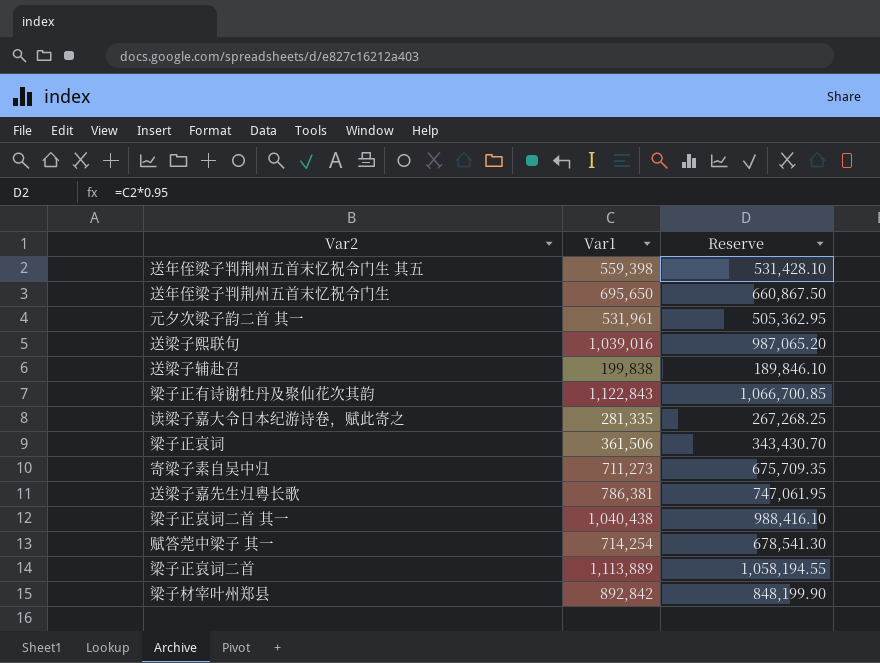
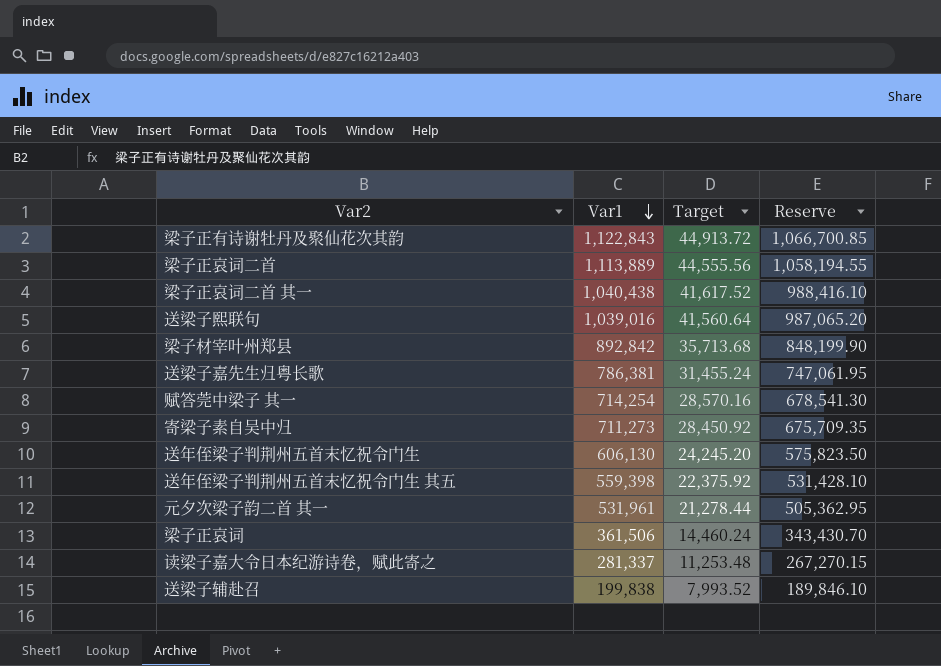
row order: none -> Var1 descending
column Target | formula: none -> [Var1] * 0.04
送年侄梁子判荆州五首末忆祝令门生 | Var1: 695,650 -> 606,130
送年侄梁子判荆州五首末忆祝令门生 | Reserve: 660,867.50 -> 575,823.50
读梁子嘉大令日本纪游诗卷，赋此寄之 | Var1: 281,335 -> 281,337
读梁子嘉大令日本纪游诗卷，赋此寄之 | Reserve: 267,268.25 -> 267,270.15

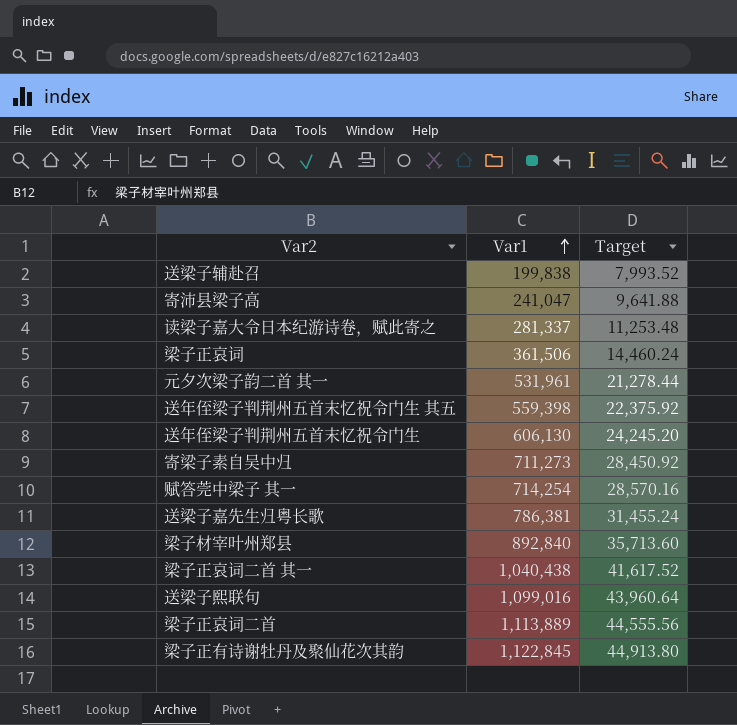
row order: Var1 descending -> Var1 ascending
column Reserve | formula: [Var1] * 0.95 -> none
row 寄沛县梁子高: none -> 241,047 | 9,641.88
梁子材宰叶州郑县 | Var1: 892,842 -> 892,840
梁子材宰叶州郑县 | Target: 35,713.68 -> 35,713.60
送梁子熙联句 | Var1: 1,039,016 -> 1,099,016
送梁子熙联句 | Target: 41,560.64 -> 43,960.64
梁子正有诗谢牡丹及聚仙花次其韵 | Var1: 1,122,843 -> 1,122,845
梁子正有诗谢牡丹及聚仙花次其韵 | Target: 44,913.72 -> 44,913.80

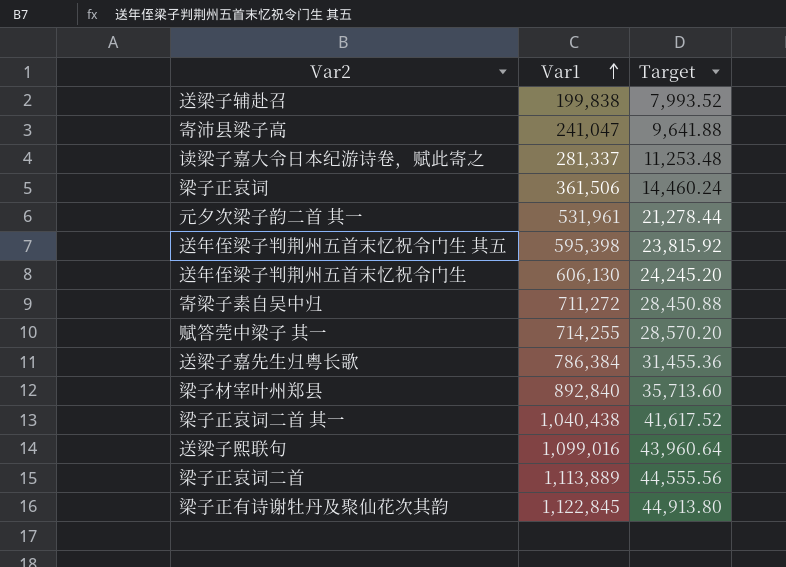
送年侄梁子判荆州五首末忆祝令门生 其五 | Var1: 559,398 -> 595,398
送年侄梁子判荆州五首末忆祝令门生 其五 | Target: 22,375.92 -> 23,815.92
寄梁子素自吴中归 | Var1: 711,273 -> 711,272
寄梁子素自吴中归 | Target: 28,450.92 -> 28,450.88
赋答莞中梁子 其一 | Var1: 714,254 -> 714,255
赋答莞中梁子 其一 | Target: 28,570.16 -> 28,570.20
送梁子嘉先生归粤长歌 | Var1: 786,381 -> 786,384
送梁子嘉先生归粤长歌 | Target: 31,455.24 -> 31,455.36

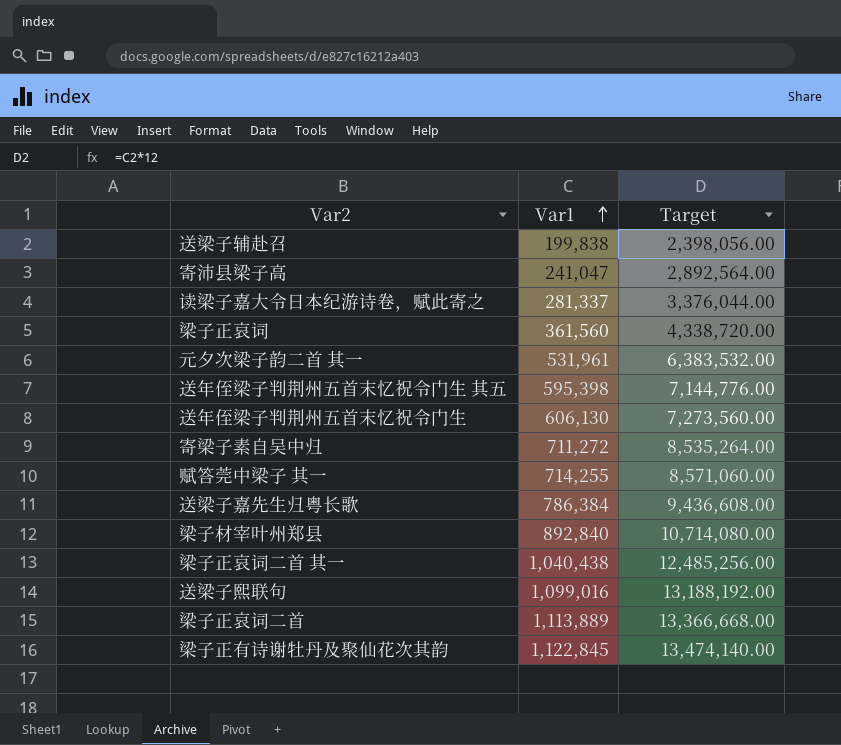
column Target | formula: [Var1] * 0.04 -> [Var1] * 12
梁子正哀词 | Var1: 361,506 -> 361,560

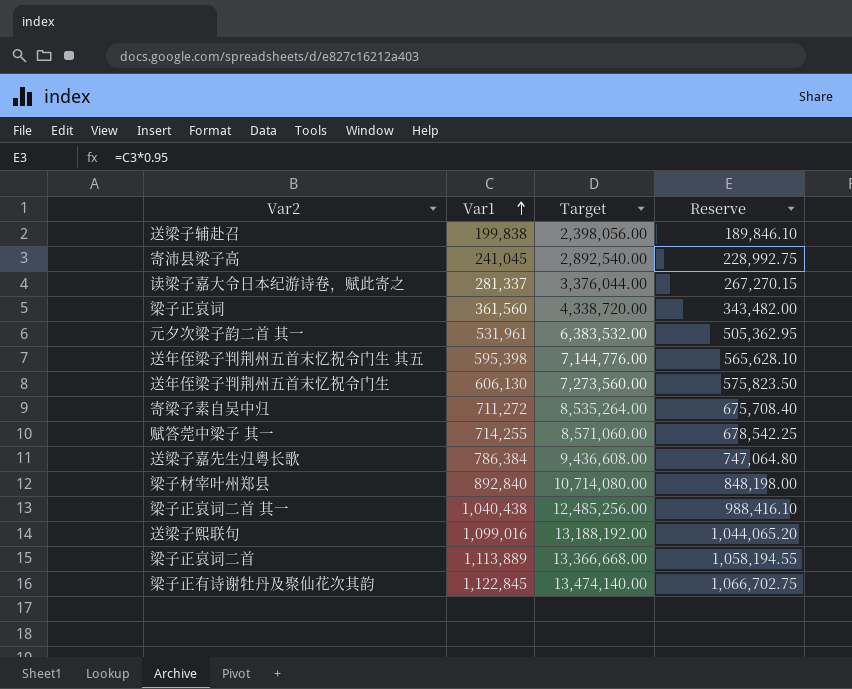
column Reserve | formula: none -> [Var1] * 0.95
寄沛县梁子高 | Var1: 241,047 -> 241,045
寄沛县梁子高 | Target: 2,892,564.00 -> 2,892,540.00

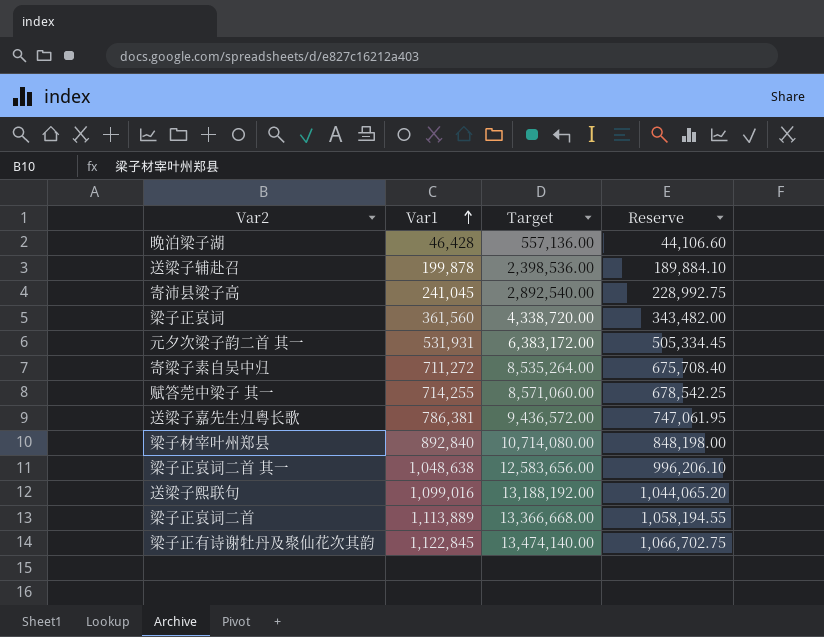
row 读梁子嘉大令日本纪游诗卷，赋此寄之: 281,337 | 3,376,044.00 | 267,270.15 -> none
row 送年侄梁子判荆州五首末忆祝令门生 其五: 595,398 | 7,144,776.00 | 565,628.10 -> none
row 送年侄梁子判荆州五首末忆祝令门生: 606,130 | 7,273,560.00 | 575,823.50 -> none
row 晚泊梁子湖: none -> 46,428 | 557,136.00 | 44,106.60
送梁子辅赴召 | Var1: 199,838 -> 199,878
送梁子辅赴召 | Target: 2,398,056.00 -> 2,398,536.00
送梁子辅赴召 | Reserve: 189,846.10 -> 189,884.10
元夕次梁子韵二首 其一 | Var1: 531,961 -> 531,931
元夕次梁子韵二首 其一 | Target: 6,383,532.00 -> 6,383,172.00
元夕次梁子韵二首 其一 | Reserve: 505,362.95 -> 505,334.45
送梁子嘉先生归粤长歌 | Var1: 786,384 -> 786,381
送梁子嘉先生归粤长歌 | Target: 9,436,608.00 -> 9,436,572.00
送梁子嘉先生归粤长歌 | Reserve: 747,064.80 -> 747,061.95
梁子正哀词二首 其一 | Var1: 1,040,438 -> 1,048,638
梁子正哀词二首 其一 | Target: 12,485,256.00 -> 12,583,656.00
梁子正哀词二首 其一 | Reserve: 988,416.10 -> 996,206.10

